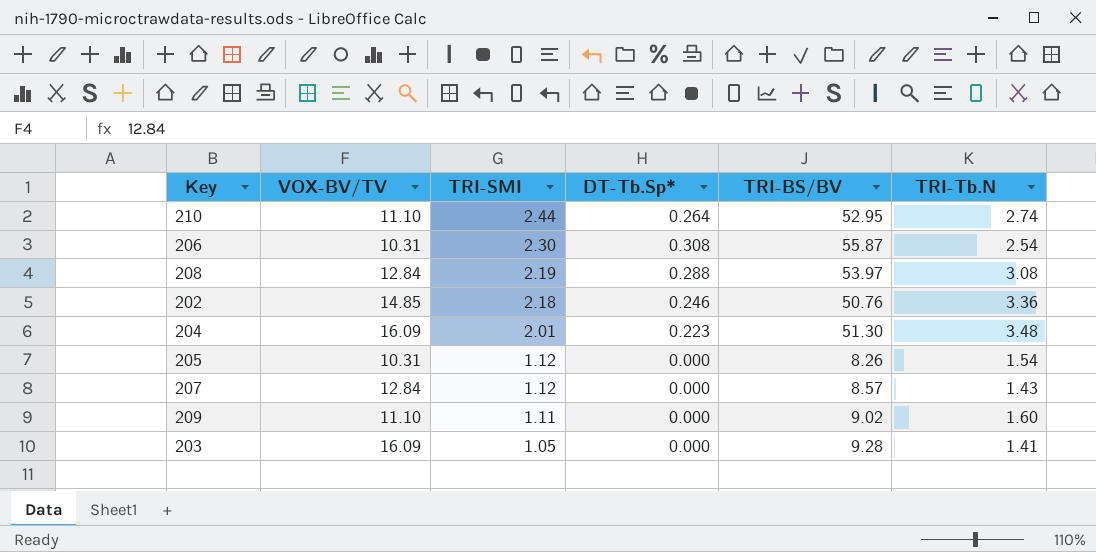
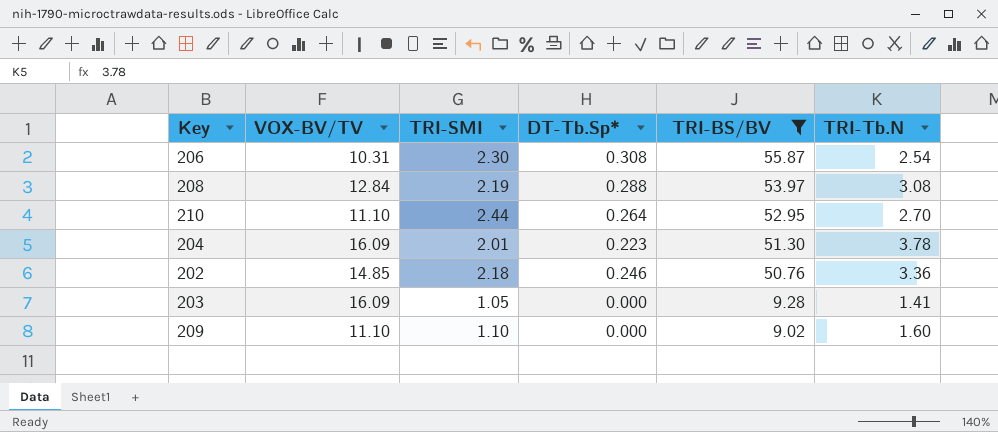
filter: none -> TRI-BS/BV >= 9.02
row order: TRI-SMI descending -> TRI-BS/BV descending
210 | TRI-Tb.N: 2.74 -> 2.70
204 | TRI-Tb.N: 3.48 -> 3.78
209 | TRI-SMI: 1.11 -> 1.10

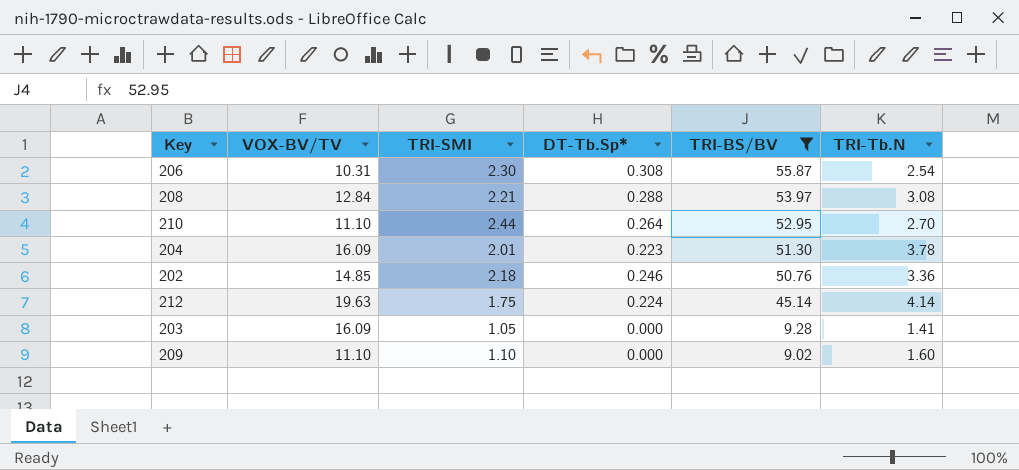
208 | TRI-SMI: 2.19 -> 2.21
row 212: none -> 19.63 | 1.75 | 0.224 | 45.14 | 4.14

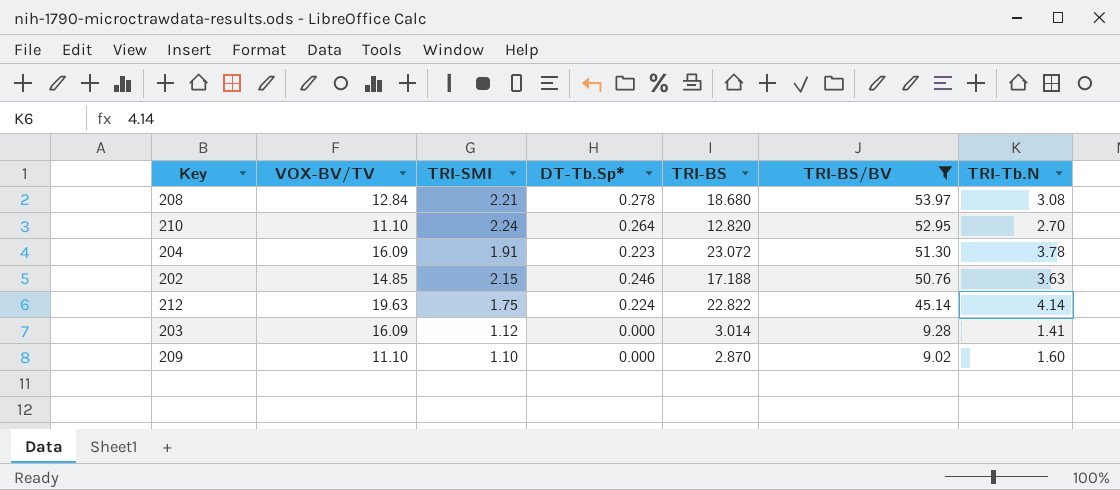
column TRI-BS | position: none -> 5
row 206: 10.31 | 2.30 | 0.308 | 55.87 | 2.54 -> none
208 | DT-Tb.Sp*: 0.288 -> 0.278
210 | TRI-SMI: 2.44 -> 2.24
204 | TRI-SMI: 2.01 -> 1.91
202 | TRI-SMI: 2.18 -> 2.15
202 | TRI-Tb.N: 3.36 -> 3.63
203 | TRI-SMI: 1.05 -> 1.12

